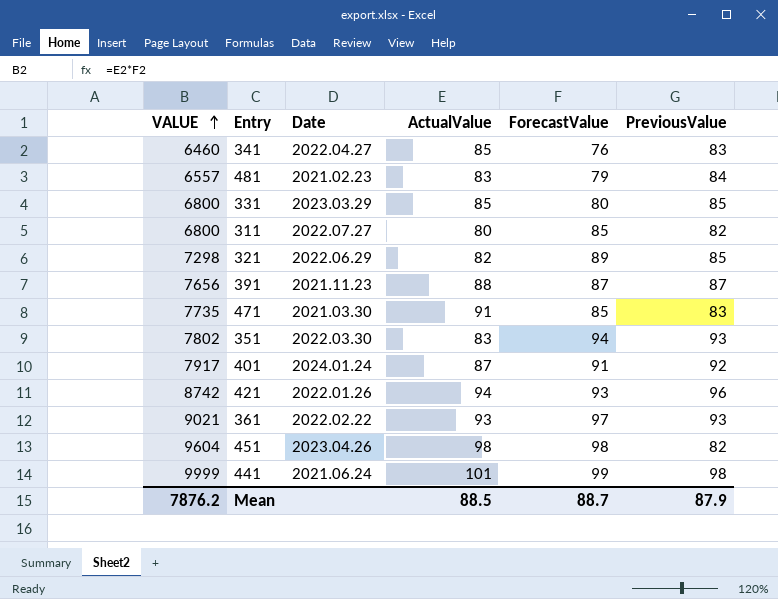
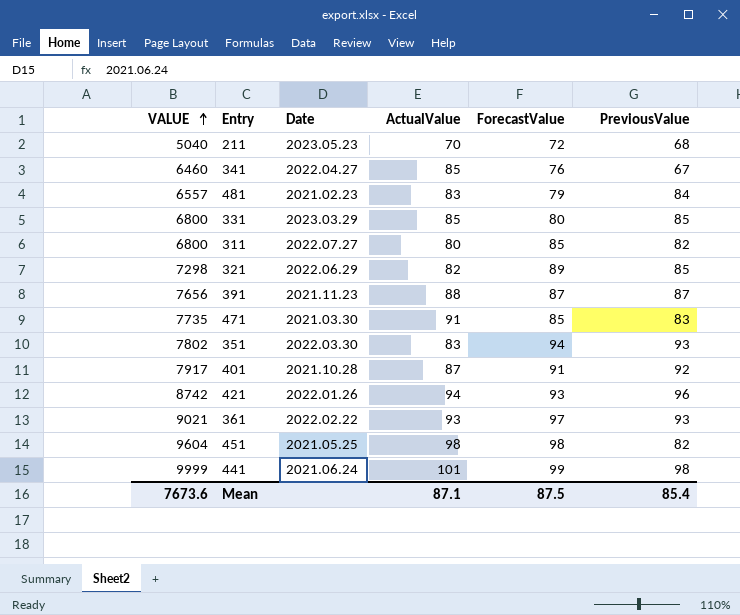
row 211: none -> 5040 | 2023.05.23 | 70 | 72 | 68
341 | PreviousValue: 83 -> 67
401 | Date: 2024.01.24 -> 2021.10.28
451 | Date: 2023.04.26 -> 2021.05.25
Mean | VALUE: 7876.2 -> 7673.6
Mean | ActualValue: 88.5 -> 87.1
Mean | ForecastValue: 88.7 -> 87.5
Mean | PreviousValue: 87.9 -> 85.4

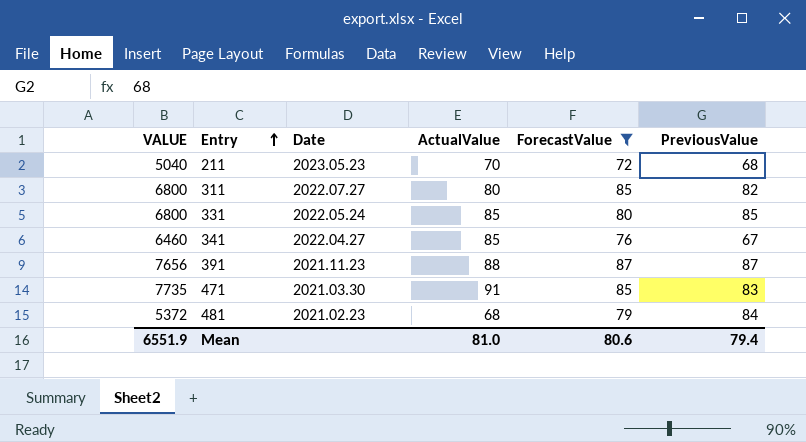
filter: none -> ForecastValue <= 87
row order: VALUE ascending -> Entry ascending
331 | Date: 2023.03.29 -> 2022.05.24
481 | VALUE: 6557 -> 5372
481 | ActualValue: 83 -> 68
Mean | VALUE: 7673.6 -> 6551.9
Mean | ActualValue: 87.1 -> 81.0
Mean | ForecastValue: 87.5 -> 80.6
Mean | PreviousValue: 85.4 -> 79.4

